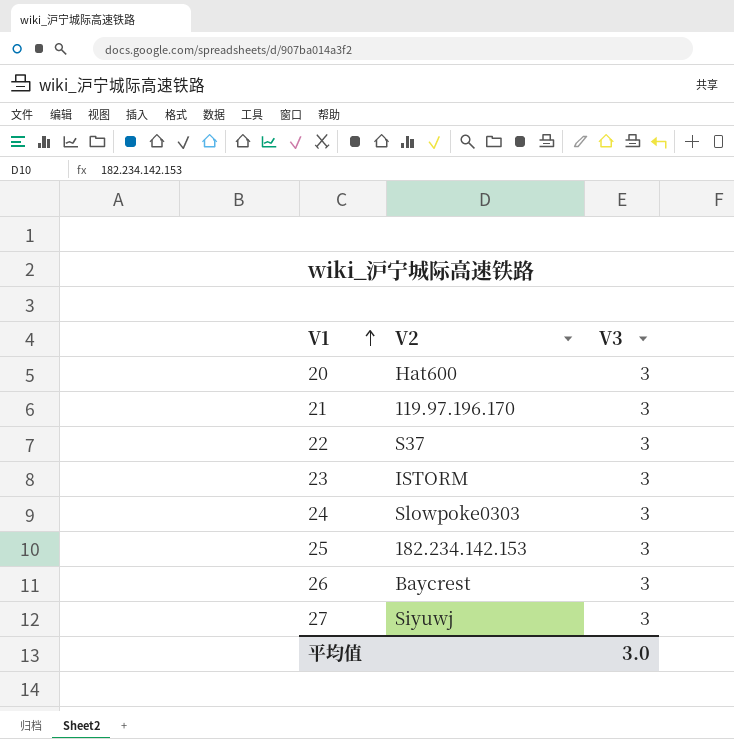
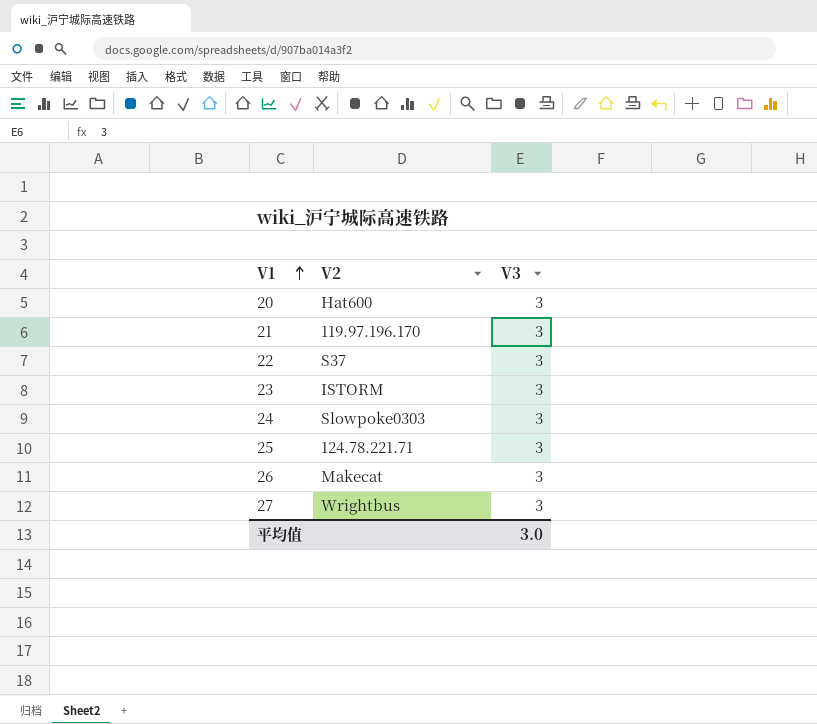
25 | V2: 182.234.142.153 -> 124.78.221.71
26 | V2: Baycrest -> Makecat
27 | V2: Siyuwj -> Wrightbus

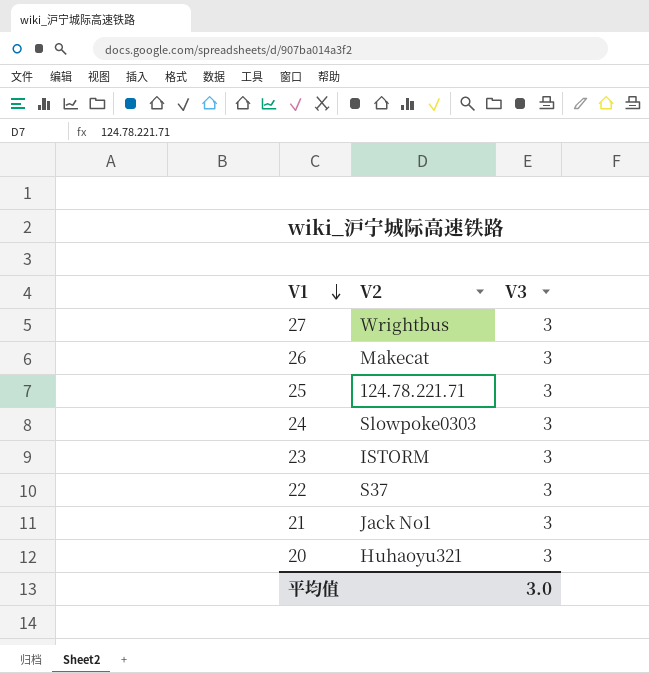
row order: V1 ascending -> V1 descending
21 | V2: 119.97.196.170 -> Jack No1
20 | V2: Hat600 -> Huhaoyu321

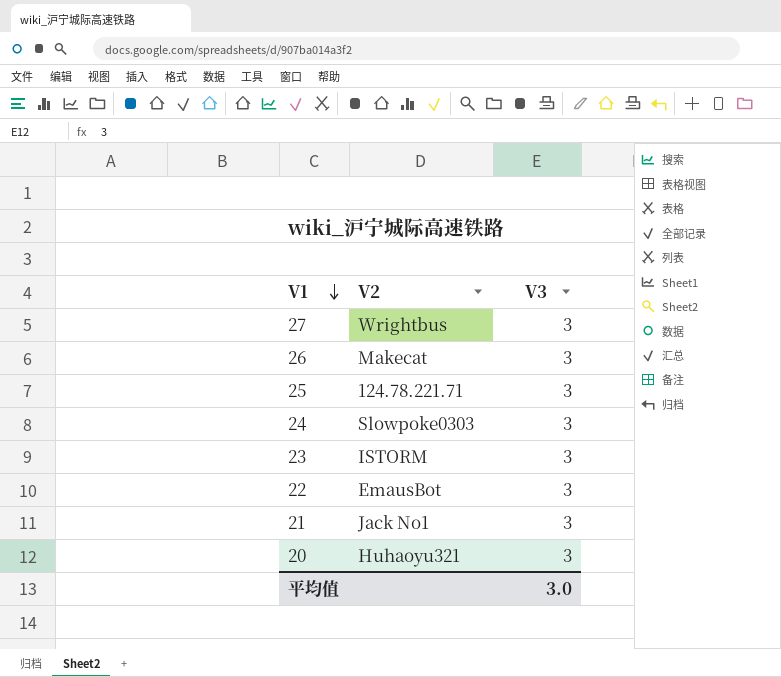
22 | V2: S37 -> EmausBot

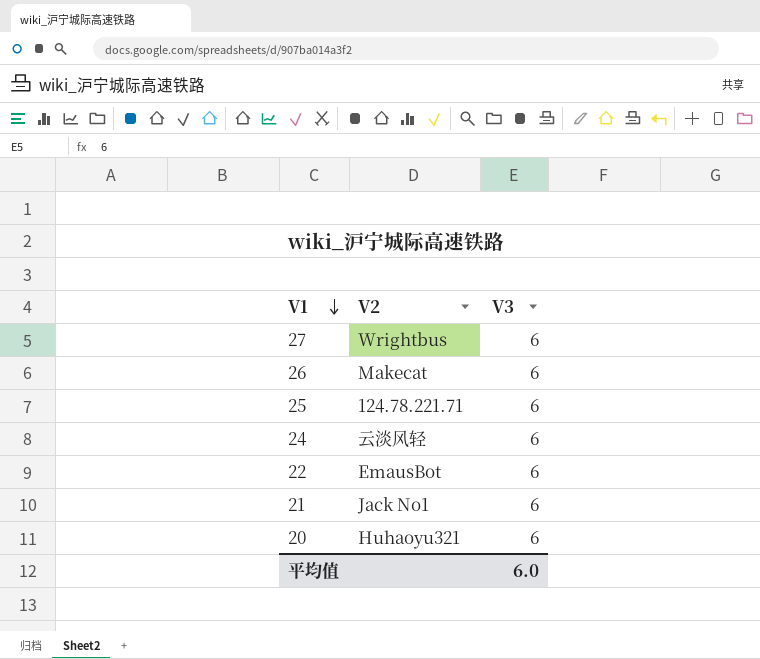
row 23: ISTORM | 3 -> none
27 | V3: 3 -> 6
26 | V3: 3 -> 6
25 | V3: 3 -> 6
24 | V2: Slowpoke0303 -> 云淡风轻
24 | V3: 3 -> 6
22 | V3: 3 -> 6
21 | V3: 3 -> 6
20 | V3: 3 -> 6
平均值 | V3: 3.0 -> 6.0

